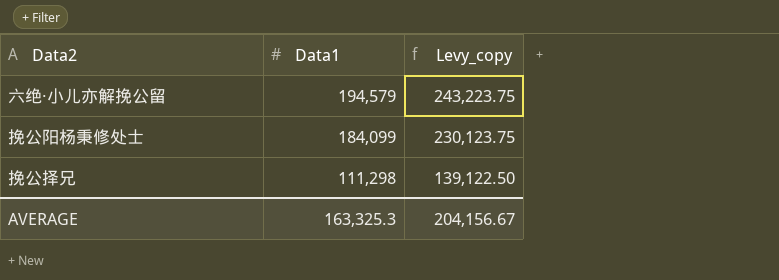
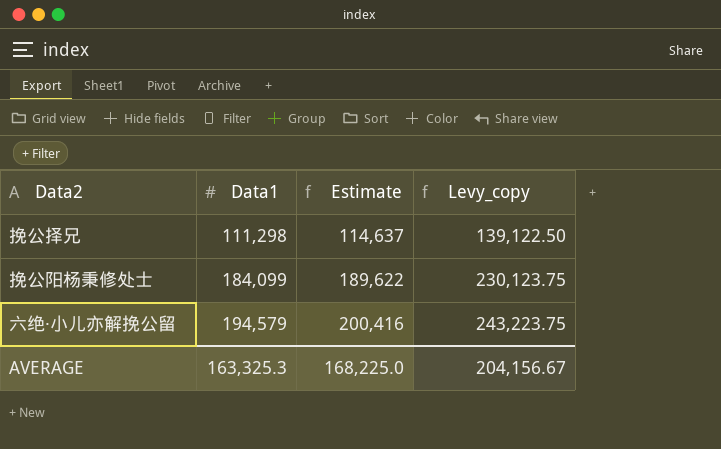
row order: Data1 descending -> Data1 ascending
column Estimate | formula: none -> [Data1] * 1.03

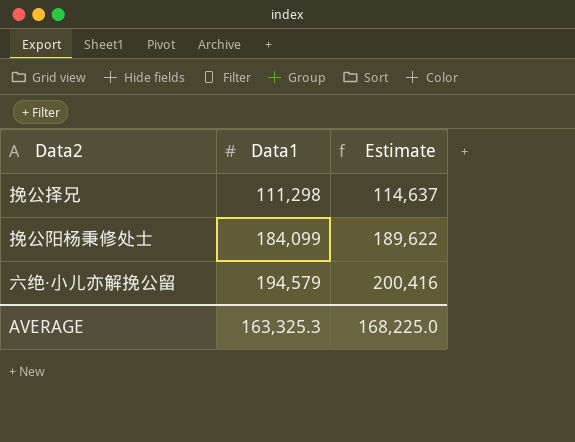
column Levy_copy | formula: [Data1] * 1.25 -> none

